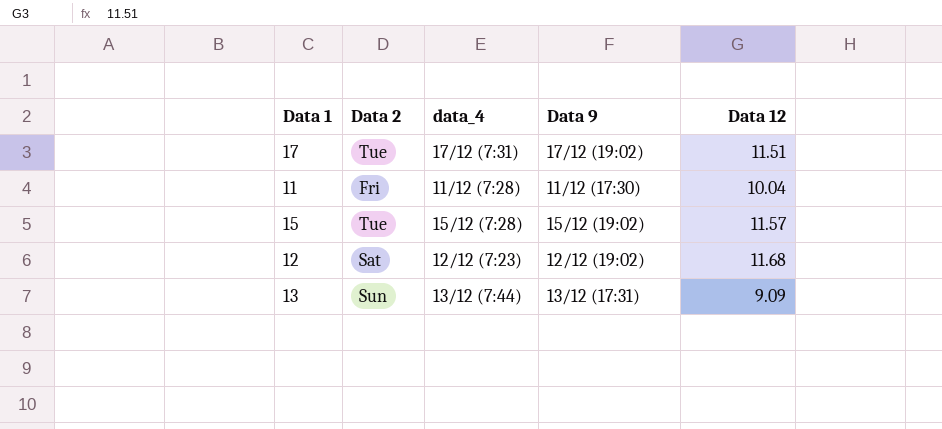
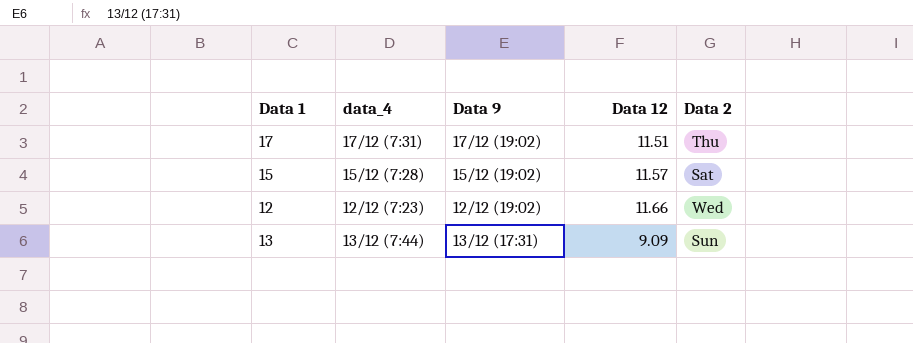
column Data 2 | position: 2 -> 5
row 11: Fri | 11/12 (7:28) | 11/12 (17:30) | 10.04 -> none
17 | Data 2: Tue -> Thu
15 | Data 2: Tue -> Sat
12 | Data 12: 11.68 -> 11.66
12 | Data 2: Sat -> Wed

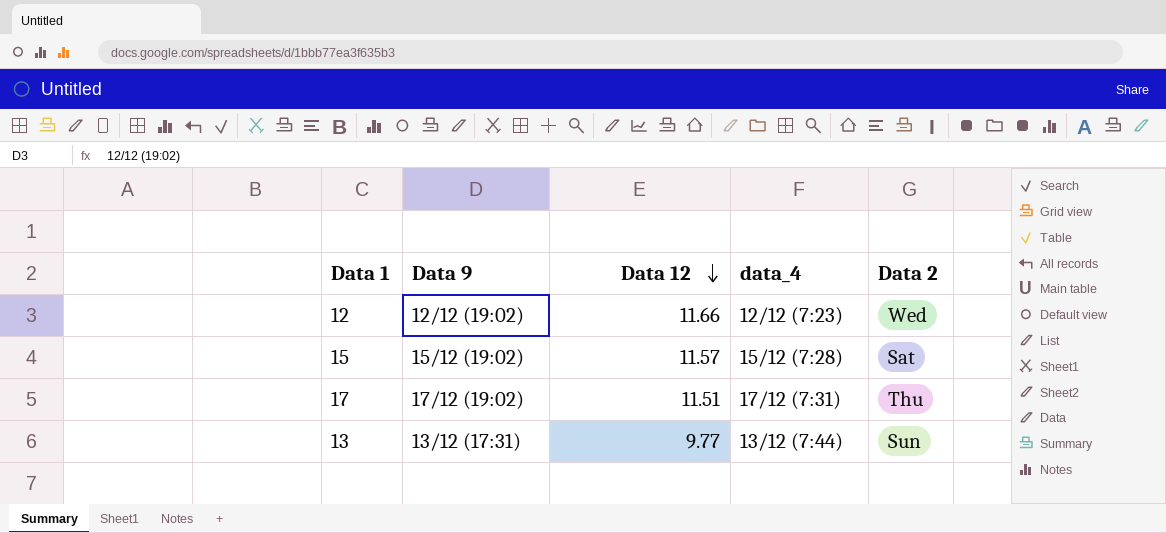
row order: none -> Data 12 descending
column data_4 | position: 2 -> 4
13 | Data 12: 9.09 -> 9.77

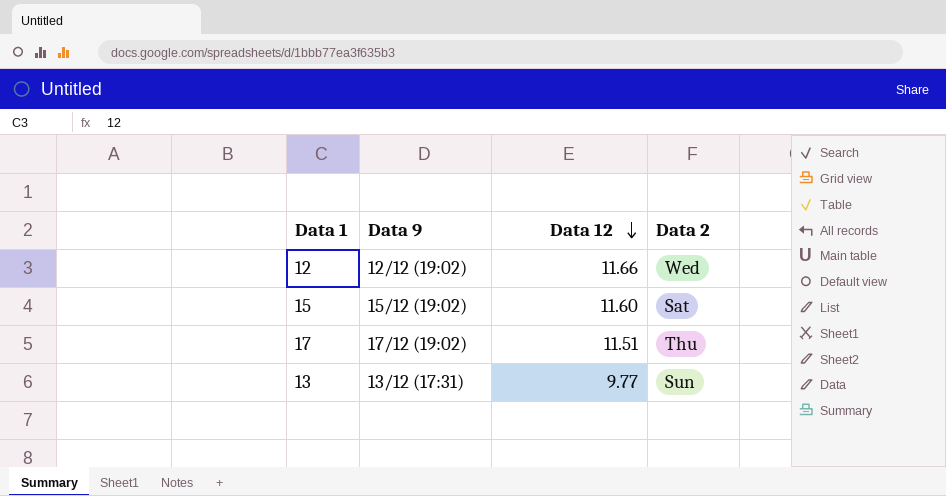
column data_4 | position: 4 -> none
15 | Data 12: 11.57 -> 11.60

